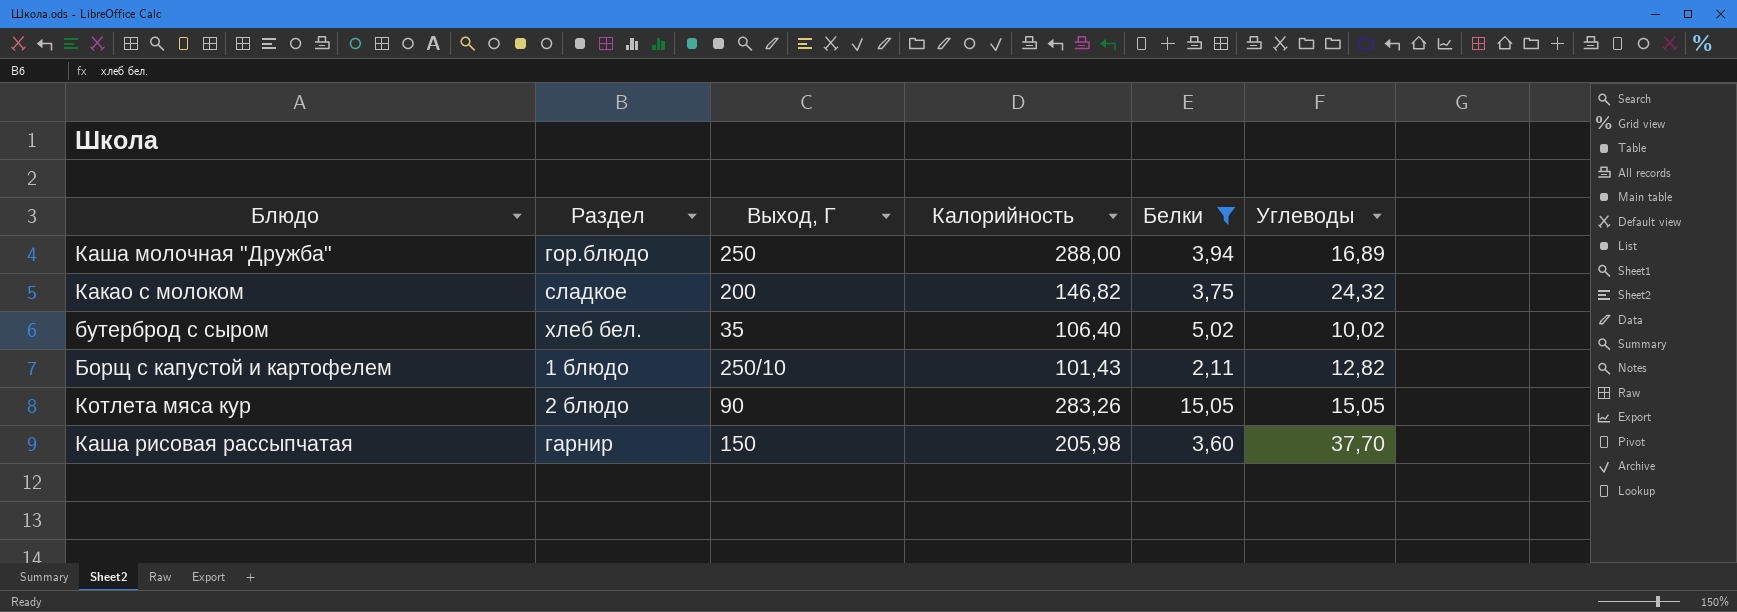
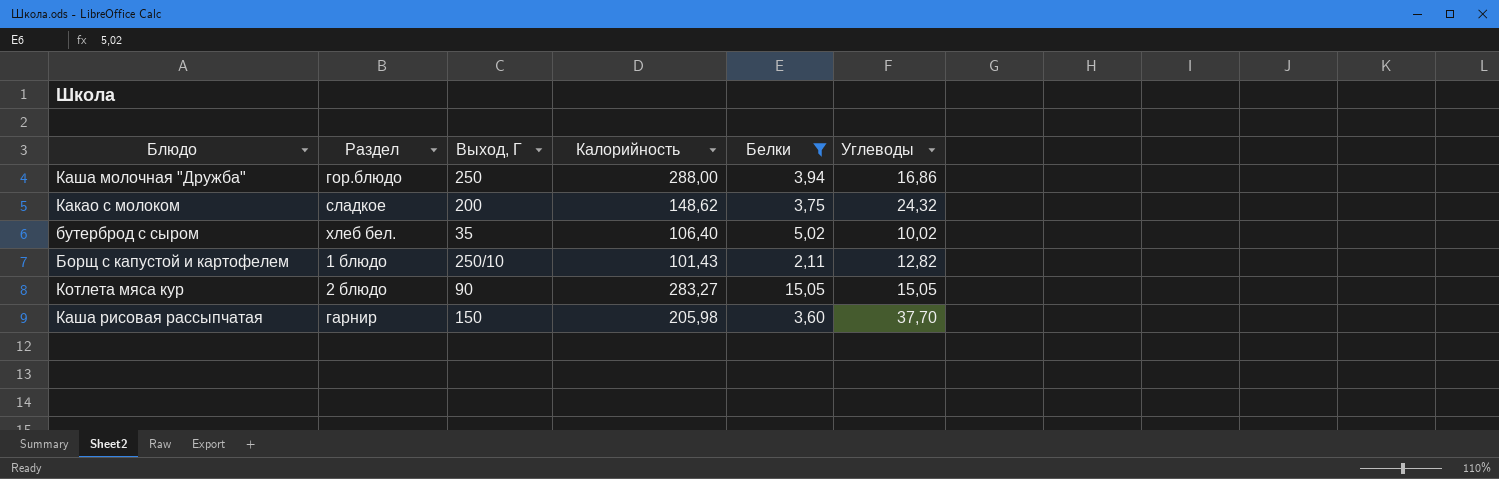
Каша молочная "Дружба" | Углеводы: 16,89 -> 16,86
Какао с молоком | Калорийность: 146,82 -> 148,62
Котлета мяса кур | Калорийность: 283,26 -> 283,27

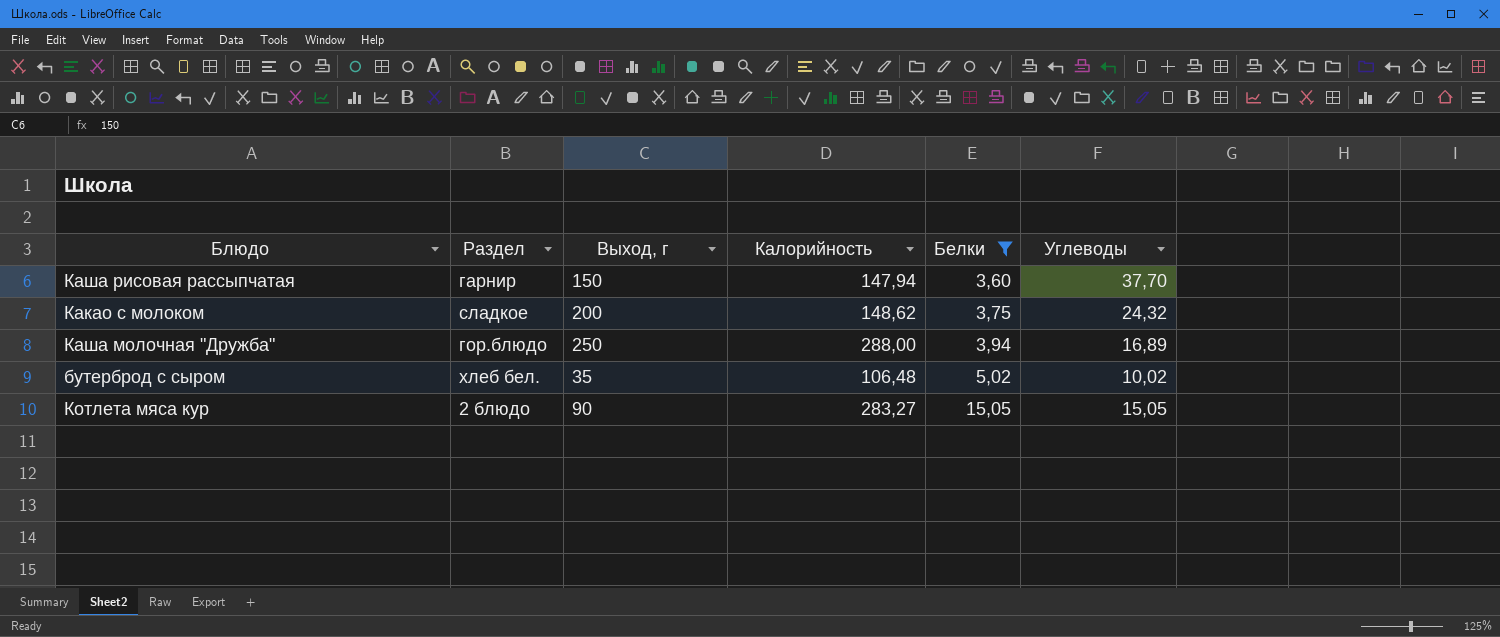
row order: none -> Белки ascending
column name: Выход, Г -> Выход, г
row Борщ с капустой и картофелем: 1 блюдо | 250/10 | 101,43 | 2,11 | 12,82 -> none
Каша рисовая рассыпчатая | Калорийность: 205,98 -> 147,94
Каша молочная "Дружба" | Углеводы: 16,86 -> 16,89
бутерброд с сыром | Калорийность: 106,40 -> 106,48

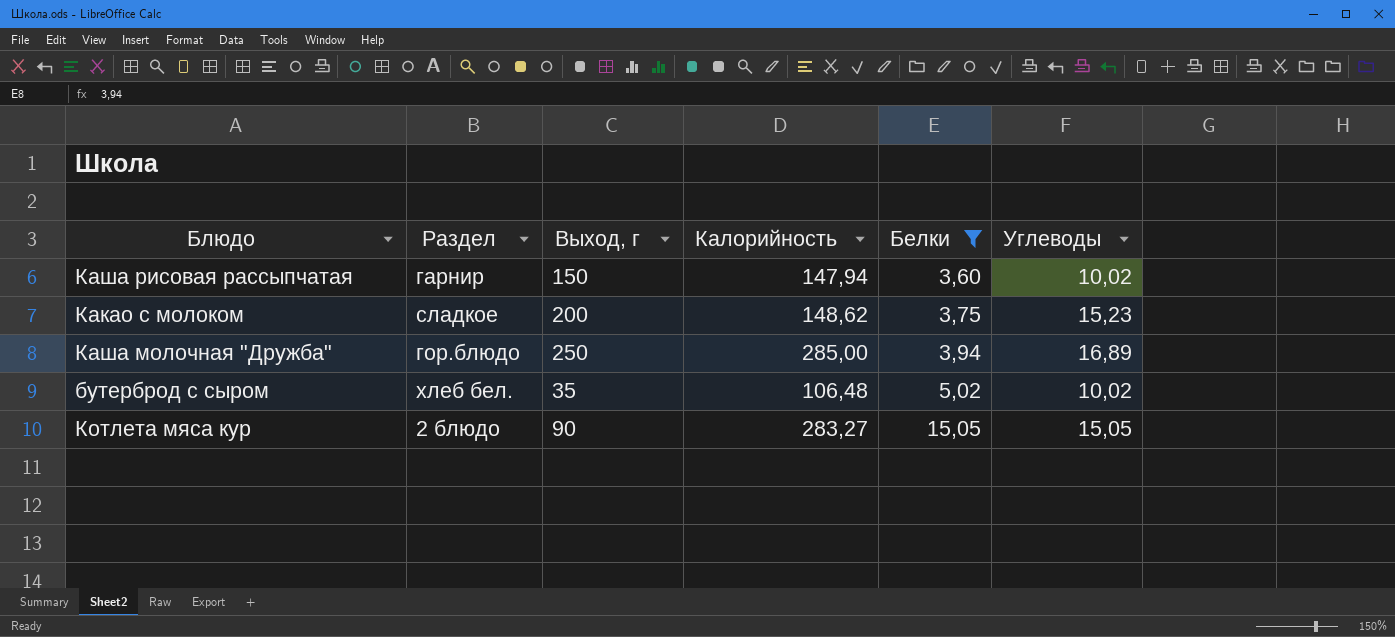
Каша рисовая рассыпчатая | Углеводы: 37,70 -> 10,02
Какао с молоком | Углеводы: 24,32 -> 15,23
Каша молочная "Дружба" | Калорийность: 288,00 -> 285,00

